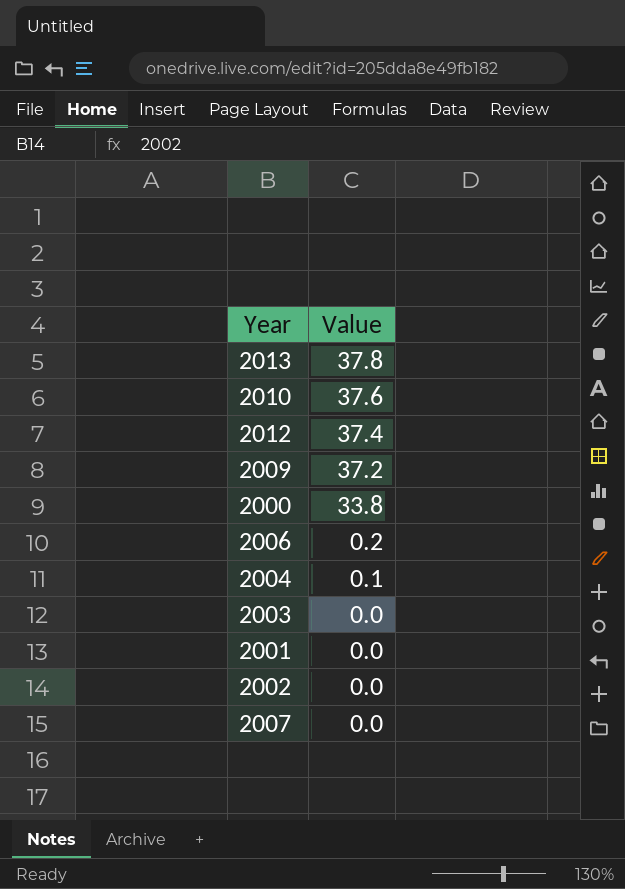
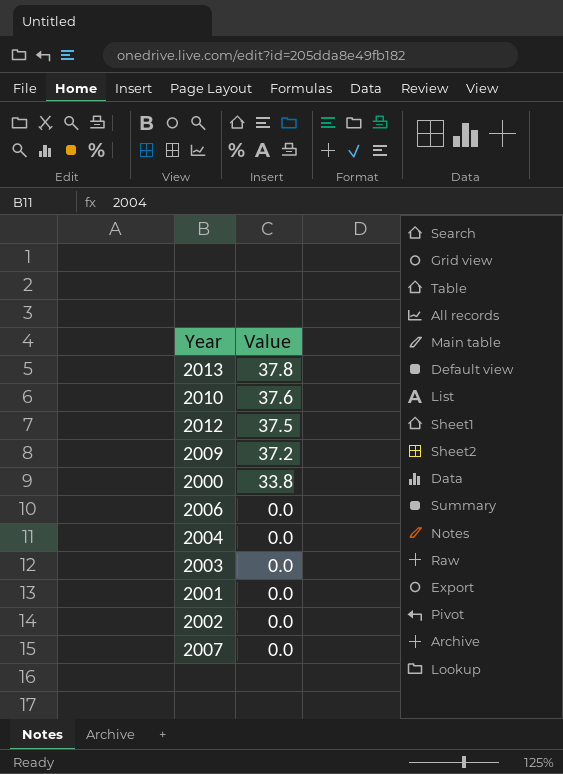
2012 | Value: 37.4 -> 37.5
2006 | Value: 0.2 -> 0.0
2004 | Value: 0.1 -> 0.0

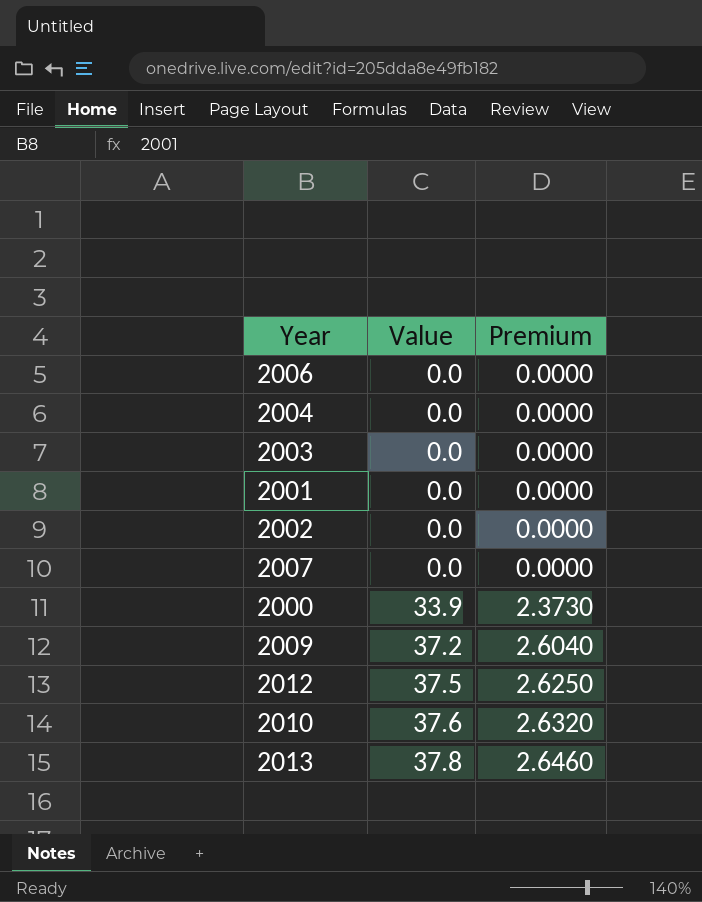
row order: Value descending -> Value ascending
column Premium | formula: none -> [Value] * 0.07
2000 | Value: 33.8 -> 33.9

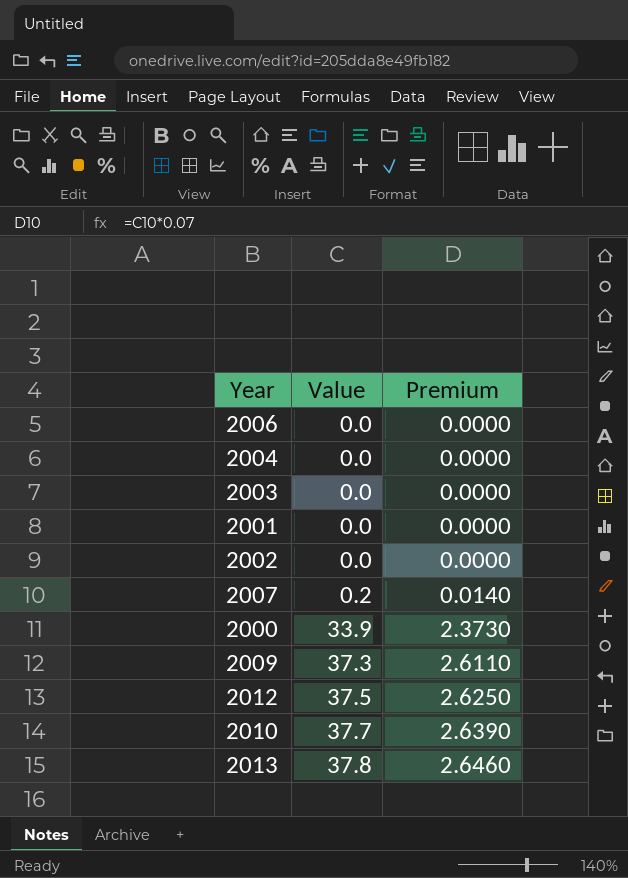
2007 | Value: 0.0 -> 0.2
2007 | Premium: 0.0000 -> 0.0140
2009 | Value: 37.2 -> 37.3
2009 | Premium: 2.6040 -> 2.6110
2010 | Value: 37.6 -> 37.7
2010 | Premium: 2.6320 -> 2.6390

